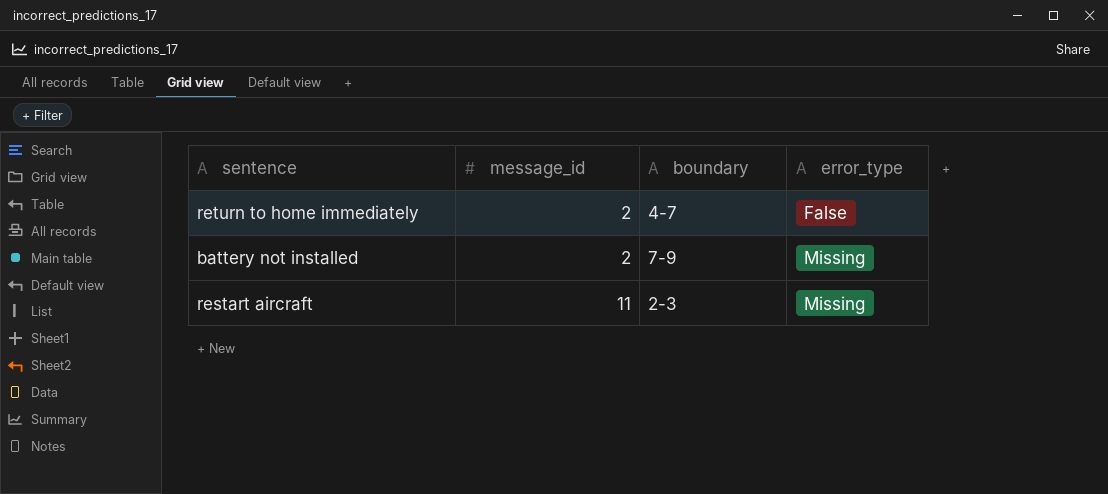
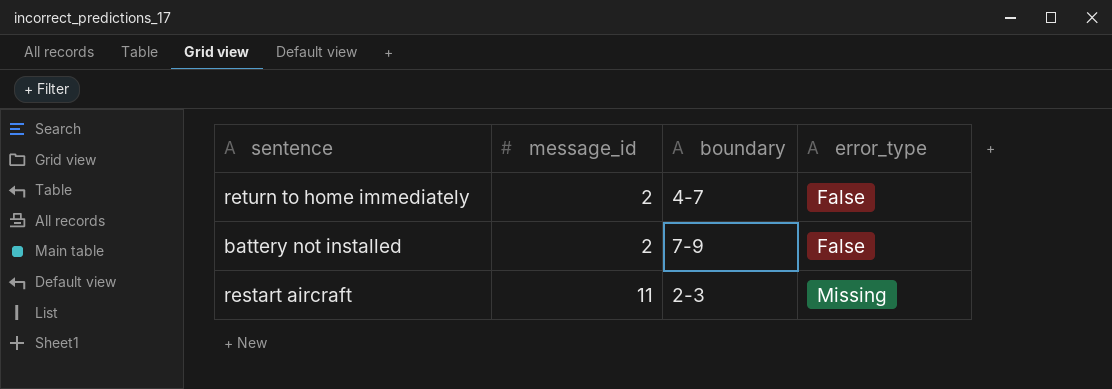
battery not installed | error_type: Missing -> False

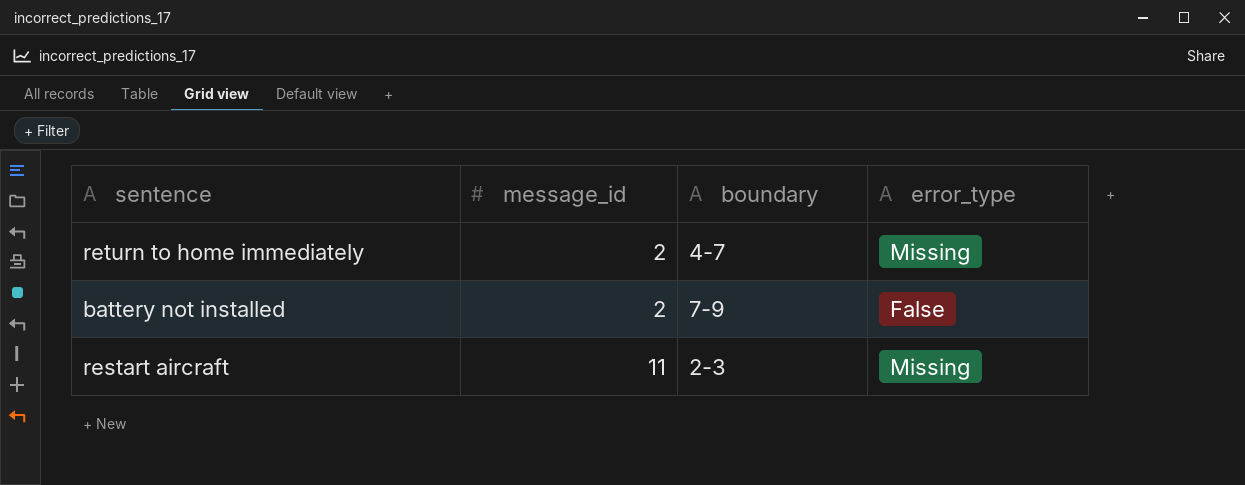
return to home immediately | error_type: False -> Missing

